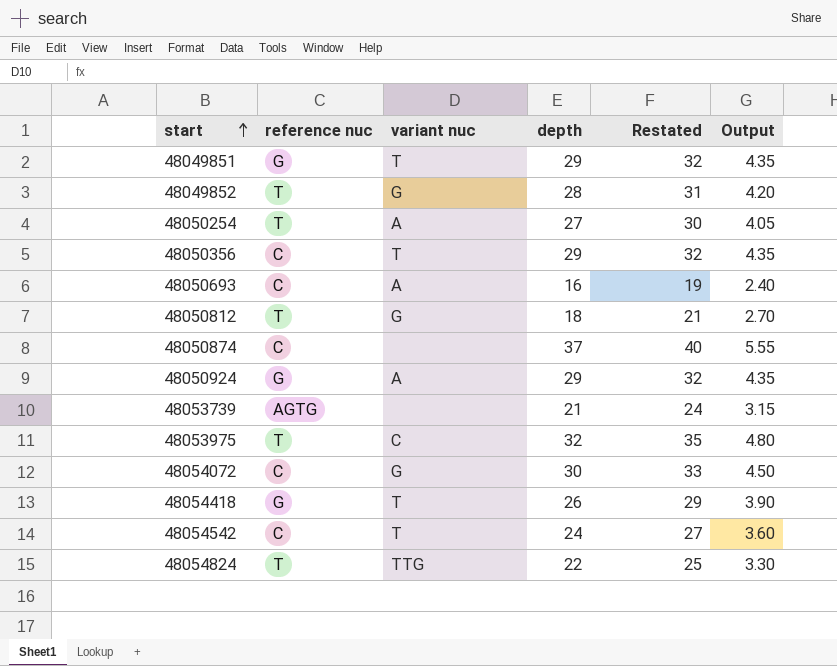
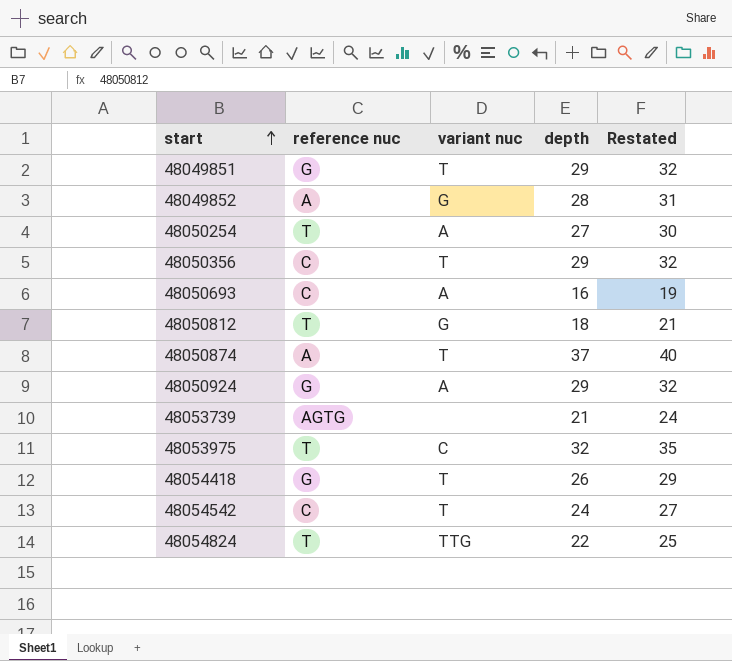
column Output | formula: [depth] * 0.15 -> none
row 48054072: C | G | 30 | 33 | 4.50 -> none
48049852 | reference nuc: T -> A
48050874 | reference nuc: C -> A
48050874 | variant nuc: none -> T

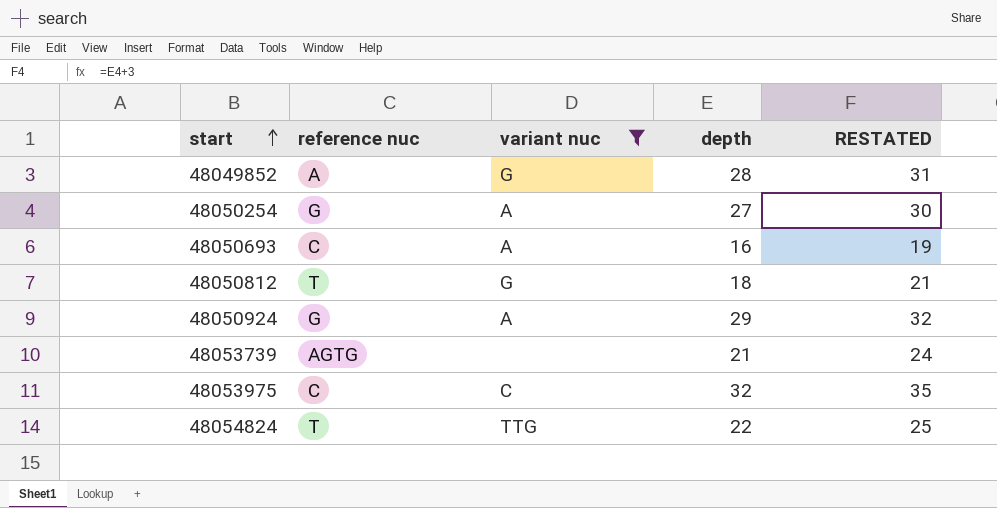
filter: none -> variant nuc != T
column name: Restated -> RESTATED
48050254 | reference nuc: T -> G
48053975 | reference nuc: T -> C

